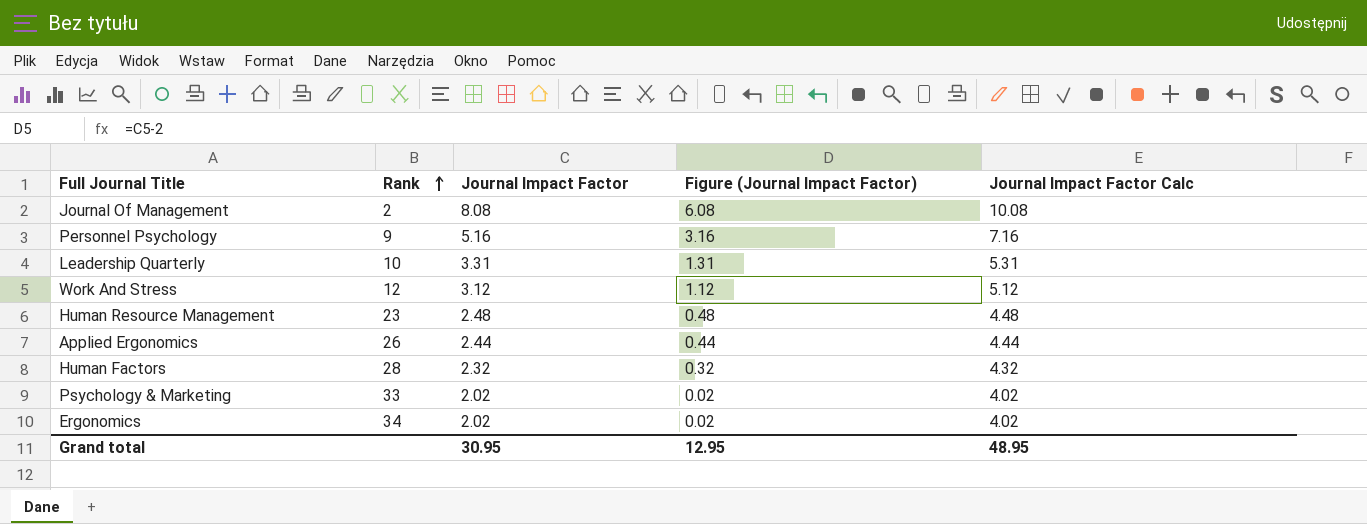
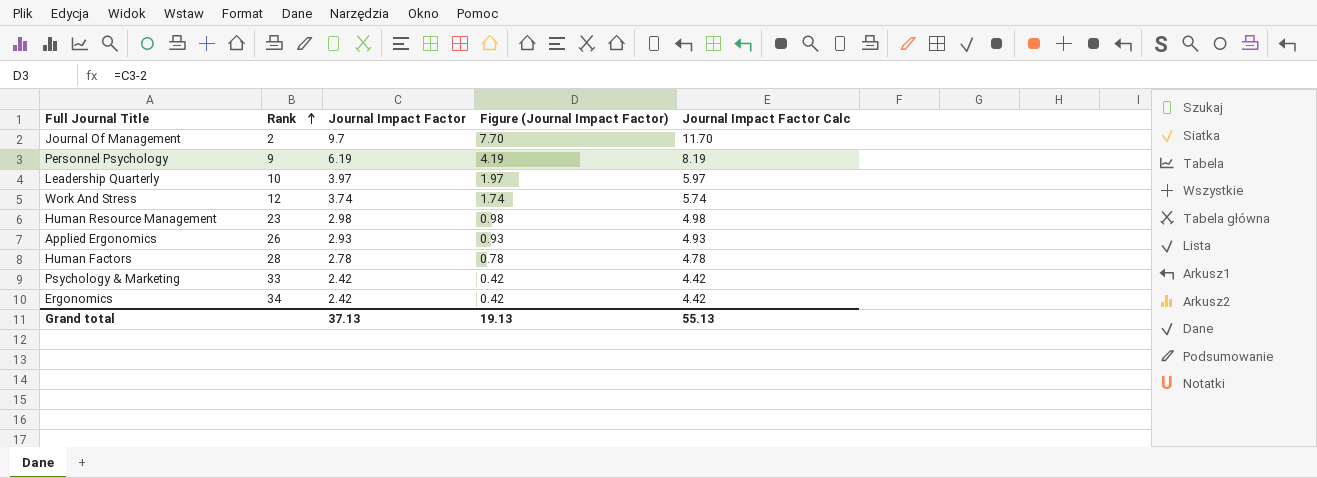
Journal Of Management | Journal Impact Factor: 8.08 -> 9.7
Journal Of Management | Figure (Journal Impact Factor): 6.08 -> 7.70
Journal Of Management | Journal Impact Factor Calc: 10.08 -> 11.70
Personnel Psychology | Journal Impact Factor: 5.16 -> 6.19
Personnel Psychology | Figure (Journal Impact Factor): 3.16 -> 4.19
Personnel Psychology | Journal Impact Factor Calc: 7.16 -> 8.19
Leadership Quarterly | Journal Impact Factor: 3.31 -> 3.97
Leadership Quarterly | Figure (Journal Impact Factor): 1.31 -> 1.97
Leadership Quarterly | Journal Impact Factor Calc: 5.31 -> 5.97
Work And Stress | Journal Impact Factor: 3.12 -> 3.74
Work And Stress | Figure (Journal Impact Factor): 1.12 -> 1.74
Work And Stress | Journal Impact Factor Calc: 5.12 -> 5.74
Human Resource Management | Journal Impact Factor: 2.48 -> 2.98
Human Resource Management | Figure (Journal Impact Factor): 0.48 -> 0.98
Human Resource Management | Journal Impact Factor Calc: 4.48 -> 4.98
Applied Ergonomics | Journal Impact Factor: 2.44 -> 2.93
Applied Ergonomics | Figure (Journal Impact Factor): 0.44 -> 0.93
Applied Ergonomics | Journal Impact Factor Calc: 4.44 -> 4.93
Human Factors | Journal Impact Factor: 2.32 -> 2.78
Human Factors | Figure (Journal Impact Factor): 0.32 -> 0.78
Human Factors | Journal Impact Factor Calc: 4.32 -> 4.78
Psychology & Marketing | Journal Impact Factor: 2.02 -> 2.42
Psychology & Marketing | Figure (Journal Impact Factor): 0.02 -> 0.42
Psychology & Marketing | Journal Impact Factor Calc: 4.02 -> 4.42
Ergonomics | Journal Impact Factor: 2.02 -> 2.42
Ergonomics | Figure (Journal Impact Factor): 0.02 -> 0.42
Ergonomics | Journal Impact Factor Calc: 4.02 -> 4.42
Grand total | Journal Impact Factor: 30.95 -> 37.13
Grand total | Figure (Journal Impact Factor): 12.95 -> 19.13
Grand total | Journal Impact Factor Calc: 48.95 -> 55.13

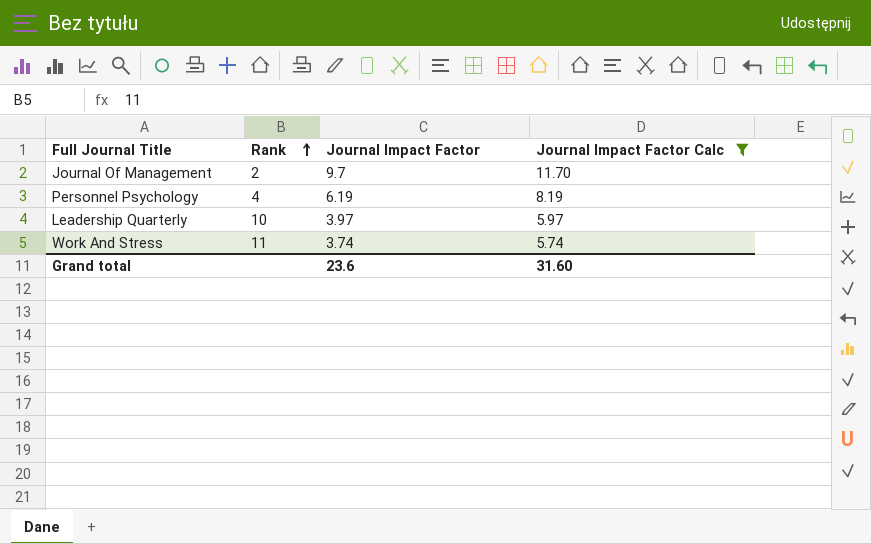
filter: none -> Journal Impact Factor Calc >= 5.74
column Figure (Journal Impact Factor) | formula: [Journal Impact Factor] - 2 -> none
Personnel Psychology | Rank: 9 -> 4
Work And Stress | Rank: 12 -> 11
Grand total | Journal Impact Factor: 37.13 -> 23.6
Grand total | Journal Impact Factor Calc: 55.13 -> 31.60

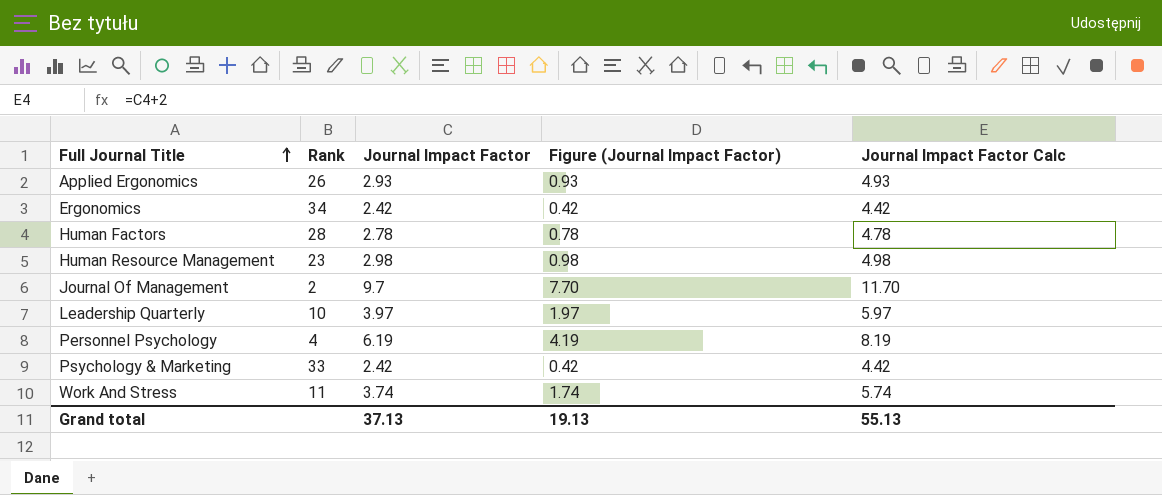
filter: Journal Impact Factor Calc >= 5.74 -> none
row order: Rank ascending -> Full Journal Title ascending
column Figure (Journal Impact Factor) | formula: none -> [Journal Impact Factor] - 2
Grand total | Journal Impact Factor: 23.6 -> 37.13
Grand total | Journal Impact Factor Calc: 31.60 -> 55.13

